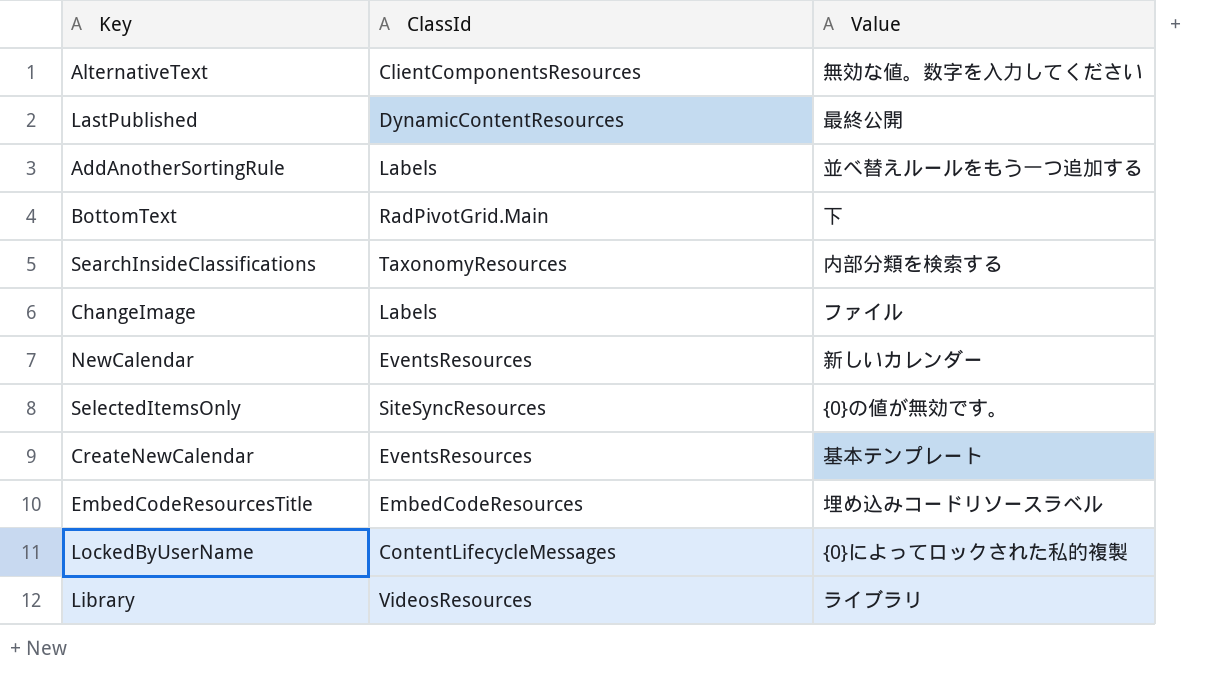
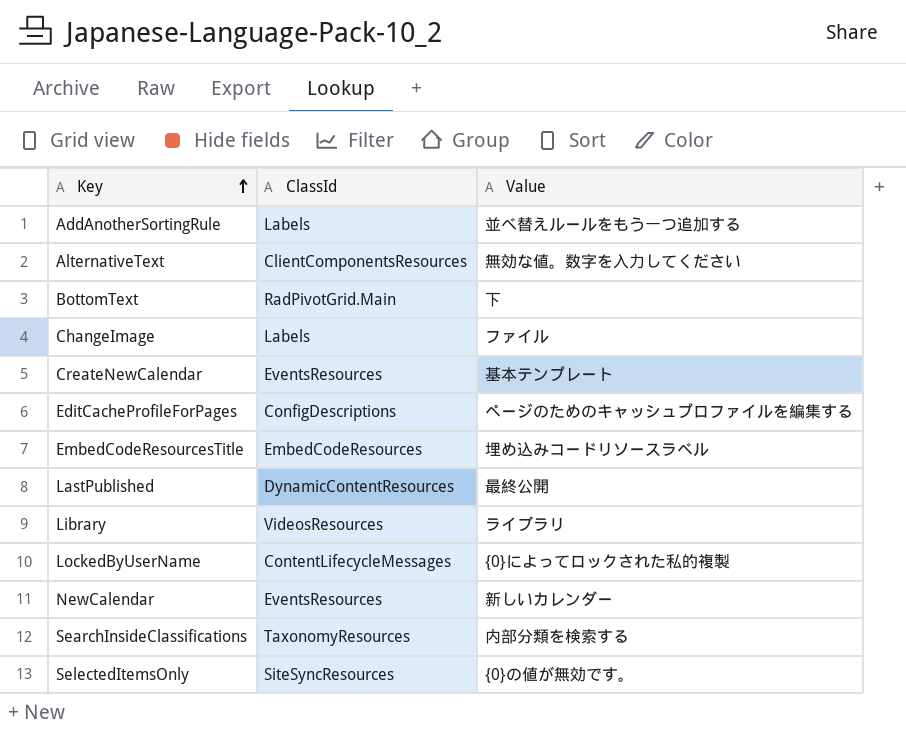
row order: none -> Key ascending
row EditCacheProfileForPages: none -> ConfigDescriptions | ページのためのキャッシュプロファイルを編集する

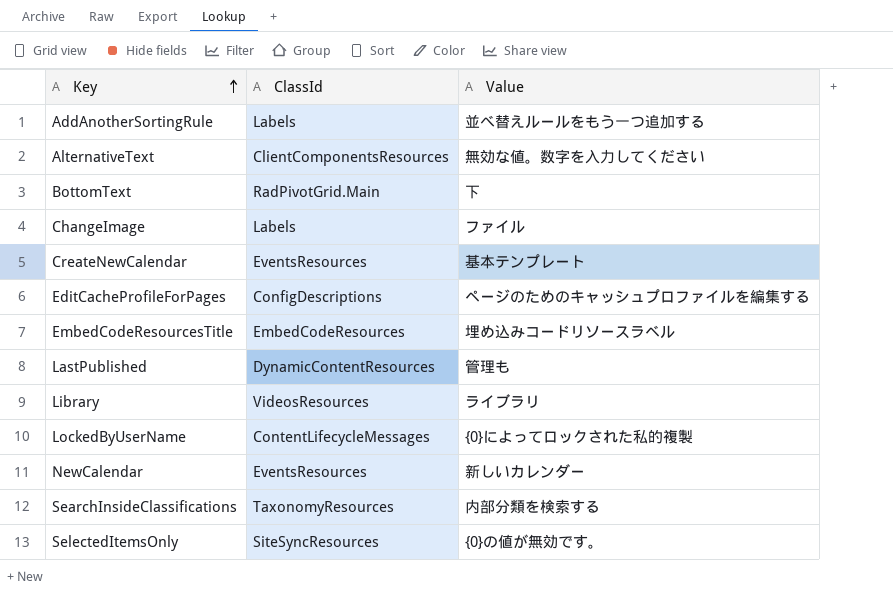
LastPublished | Value: 最終公開 -> 管理も

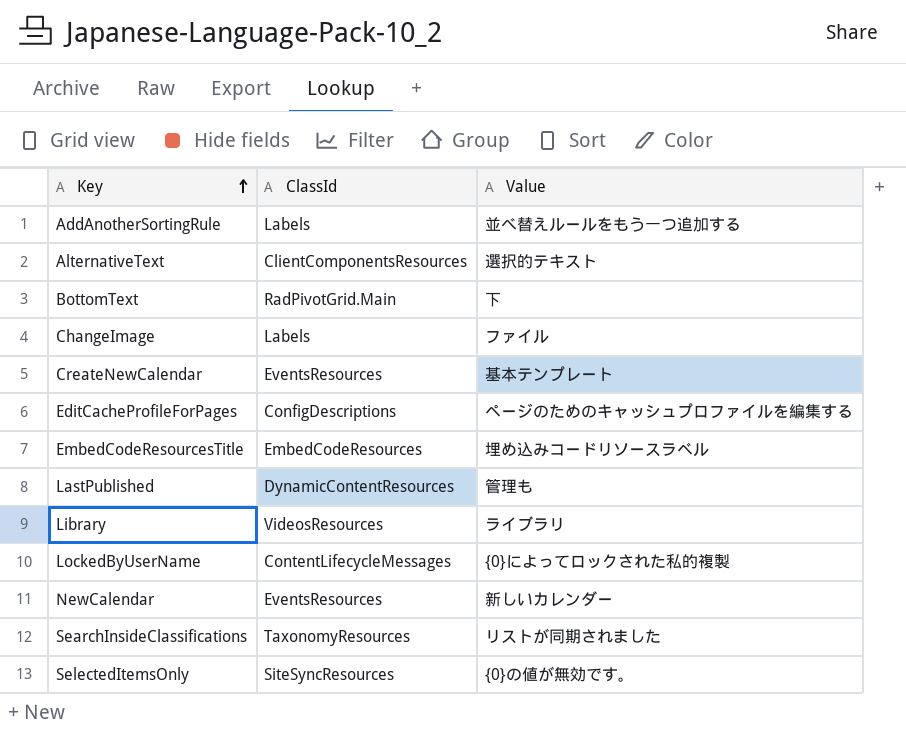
AlternativeText | Value: 無効な値。数字を入力してください -> 選択的テキスト
SearchInsideClassifications | Value: 内部分類を検索する -> リストが同期されました

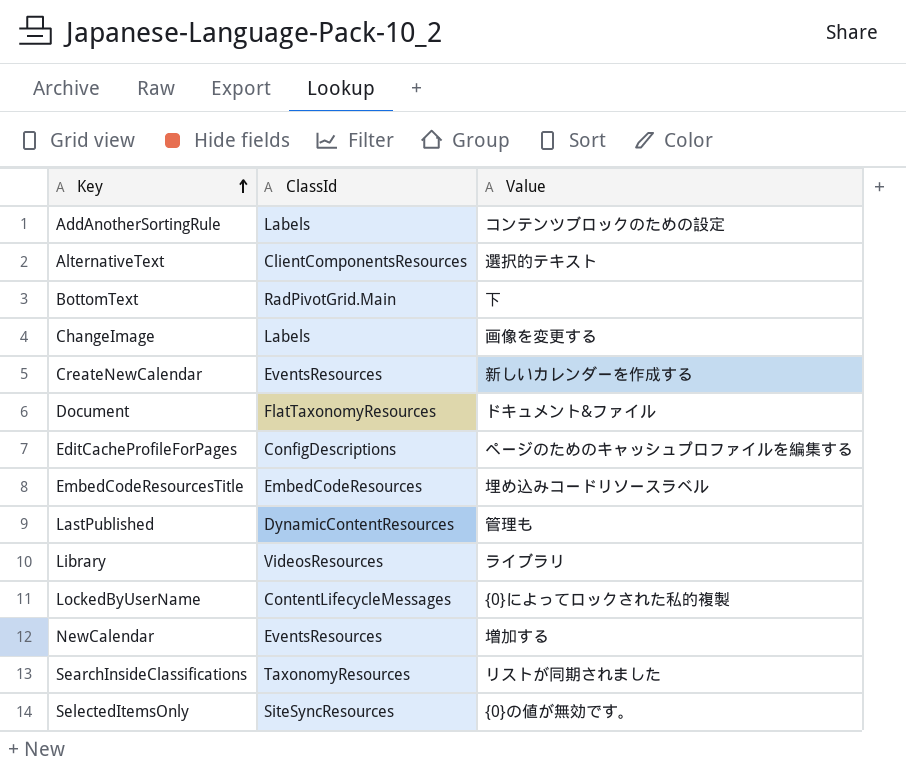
AddAnotherSortingRule | Value: 並べ替えルールをもう一つ追加する -> コンテンツブロックのための設定
ChangeImage | Value: ファイル -> 画像を変更する
CreateNewCalendar | Value: 基本テンプレート -> 新しいカレンダーを作成する
row Document: none -> FlatTaxonomyResources | ドキュメント&ファイル
NewCalendar | Value: 新しいカレンダー -> 増加する

